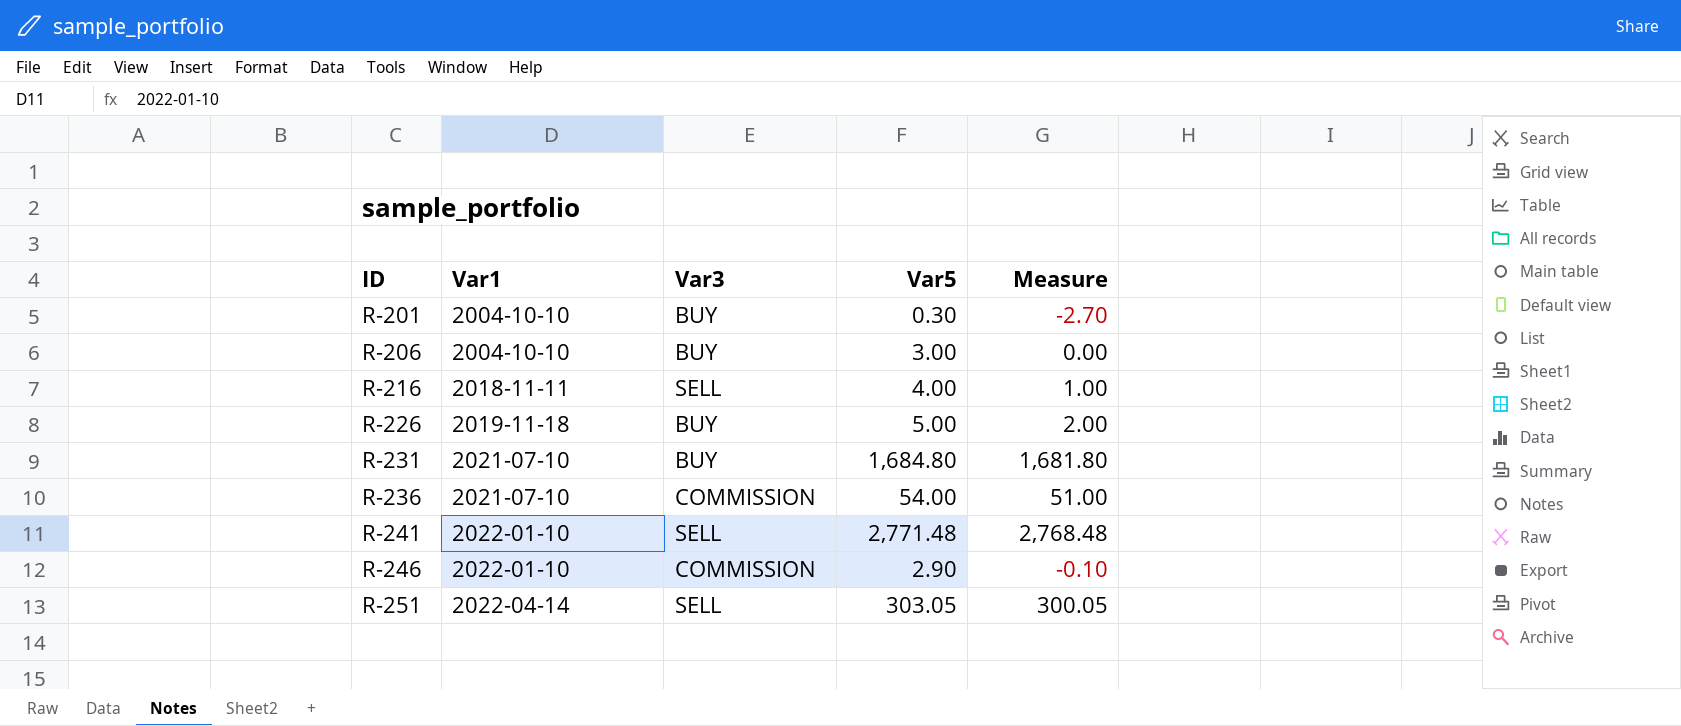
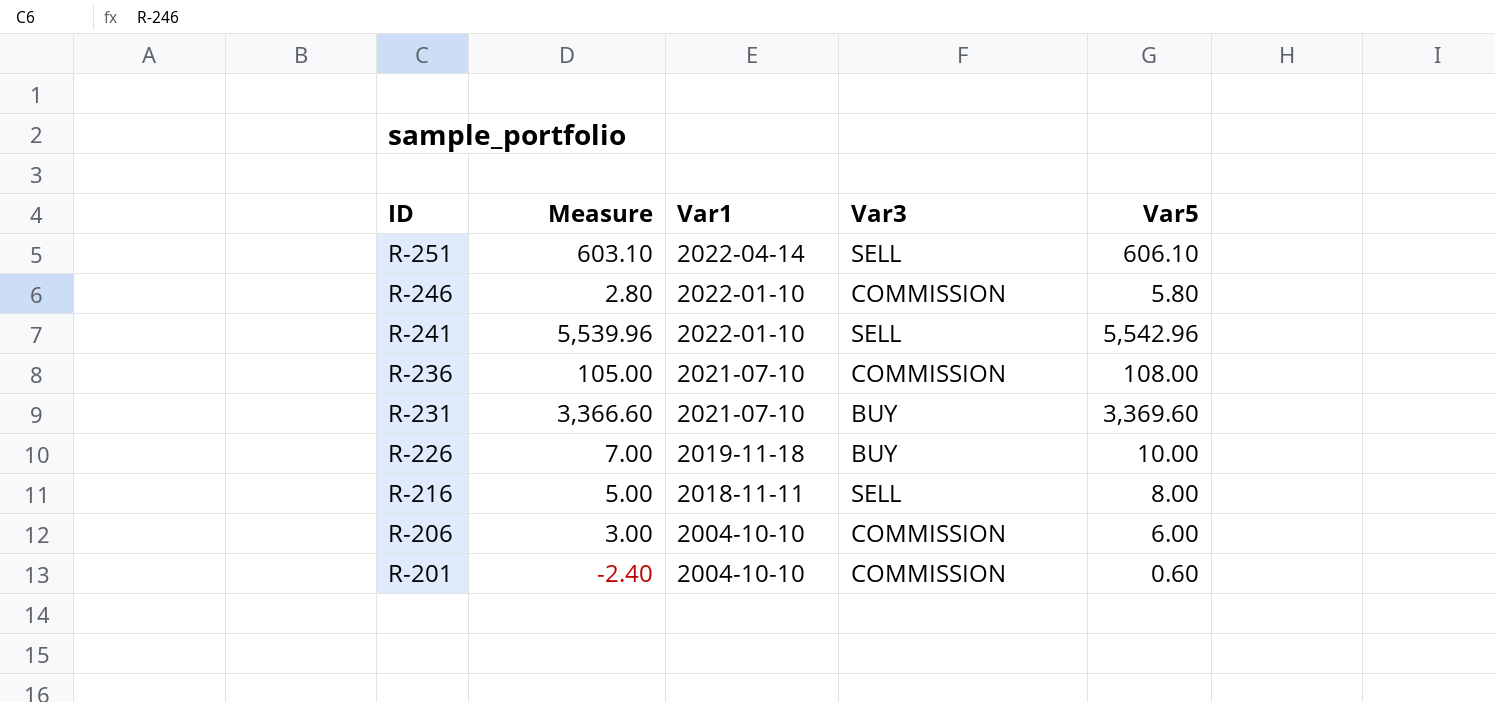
row order: ID ascending -> ID descending
column Measure | position: 5 -> 2
R-251 | Measure: 300.05 -> 603.10
R-251 | Var5: 303.05 -> 606.10
R-246 | Measure: -0.10 -> 2.80
R-246 | Var5: 2.90 -> 5.80
R-241 | Measure: 2,768.48 -> 5,539.96
R-241 | Var5: 2,771.48 -> 5,542.96
R-236 | Measure: 51.00 -> 105.00
R-236 | Var5: 54.00 -> 108.00
R-231 | Measure: 1,681.80 -> 3,366.60
R-231 | Var5: 1,684.80 -> 3,369.60
R-226 | Measure: 2.00 -> 7.00
R-226 | Var5: 5.00 -> 10.00
R-216 | Measure: 1.00 -> 5.00
R-216 | Var5: 4.00 -> 8.00
R-206 | Measure: 0.00 -> 3.00
R-206 | Var3: BUY -> COMMISSION
R-206 | Var5: 3.00 -> 6.00
R-201 | Measure: -2.70 -> -2.40
R-201 | Var3: BUY -> COMMISSION
R-201 | Var5: 0.30 -> 0.60

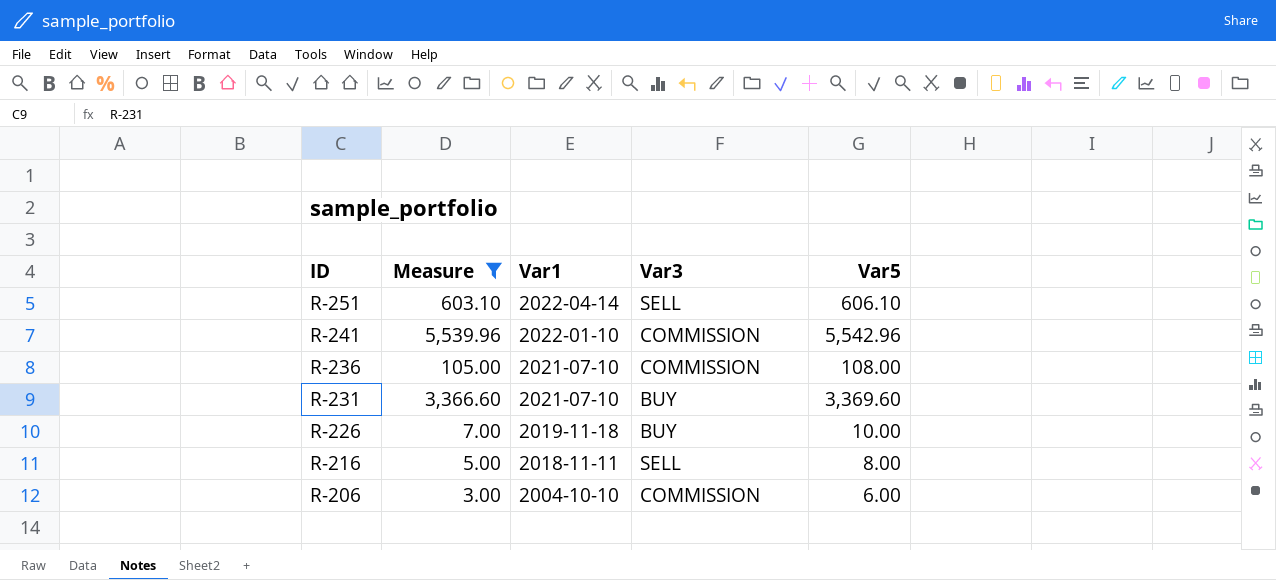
filter: none -> Measure >= 3.00
R-241 | Var3: SELL -> COMMISSION

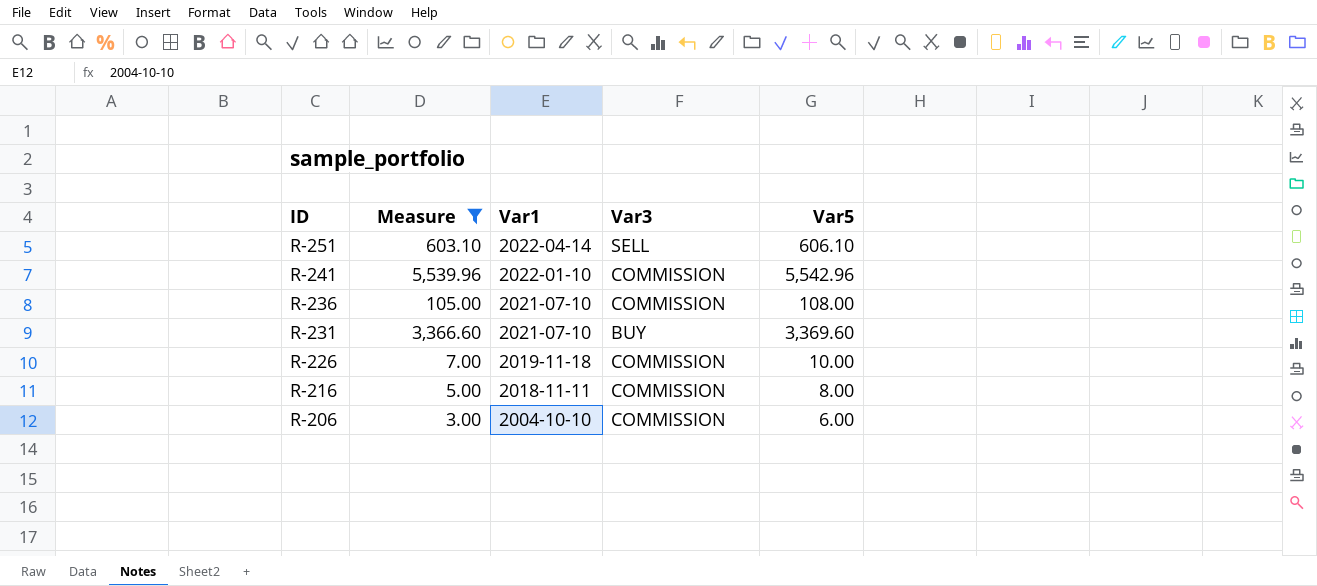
R-226 | Var3: BUY -> COMMISSION
R-216 | Var3: SELL -> COMMISSION

